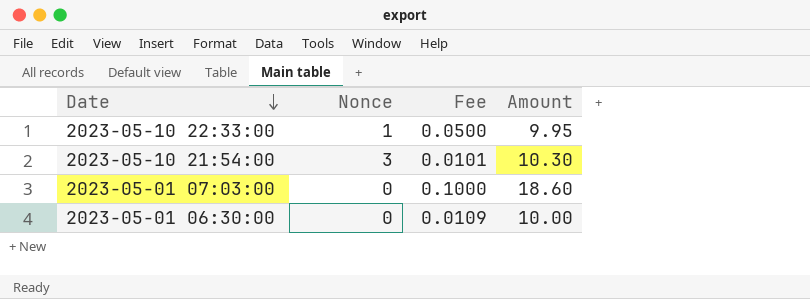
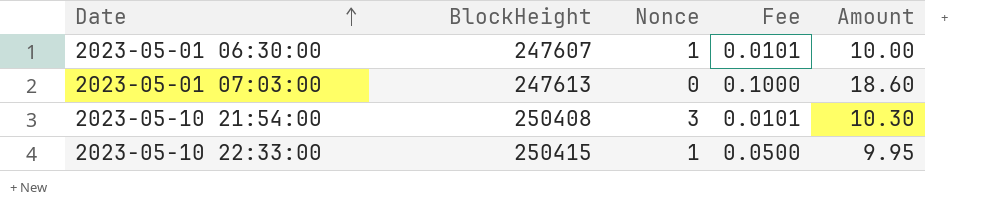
row order: Date descending -> Date ascending
column BlockHeight | position: none -> 2
2023-05-01 06:30:00 | Nonce: 0 -> 1
2023-05-01 06:30:00 | Fee: 0.0109 -> 0.0101

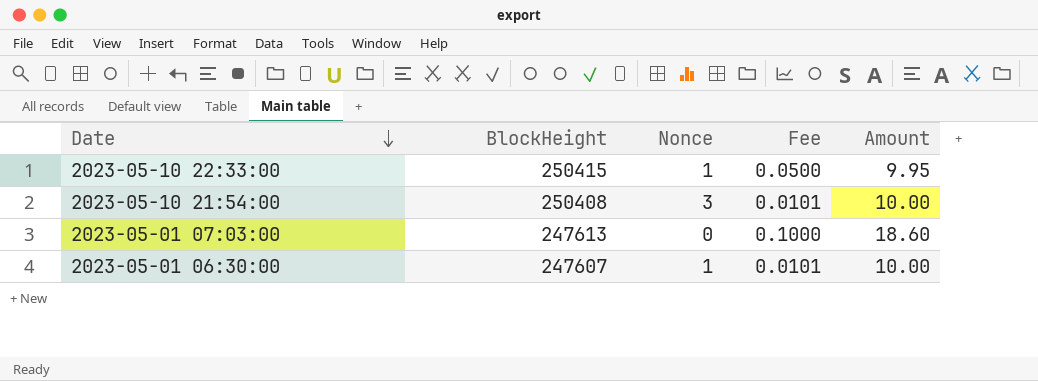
row order: Date ascending -> Date descending
2023-05-10 21:54:00 | Amount: 10.30 -> 10.00

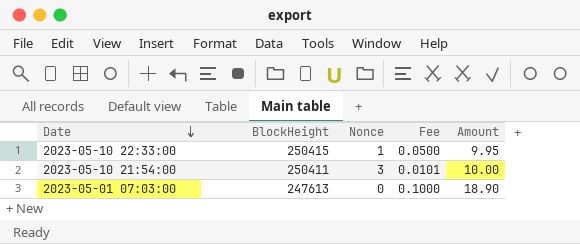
row 2023-05-01 06:30:00: 247607 | 1 | 0.0101 | 10.00 -> none
2023-05-10 21:54:00 | BlockHeight: 250408 -> 250411
2023-05-01 07:03:00 | Amount: 18.60 -> 18.90

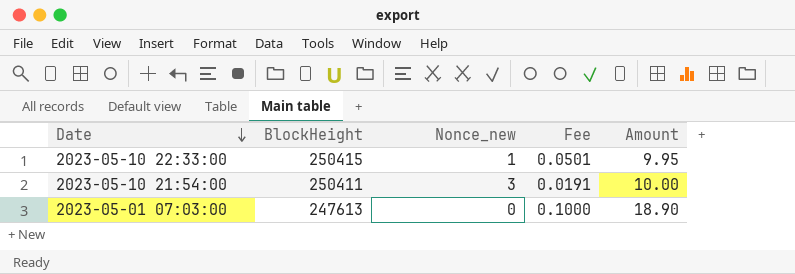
column name: Nonce -> Nonce_new
2023-05-10 22:33:00 | Fee: 0.0500 -> 0.0501
2023-05-10 21:54:00 | Fee: 0.0101 -> 0.0191

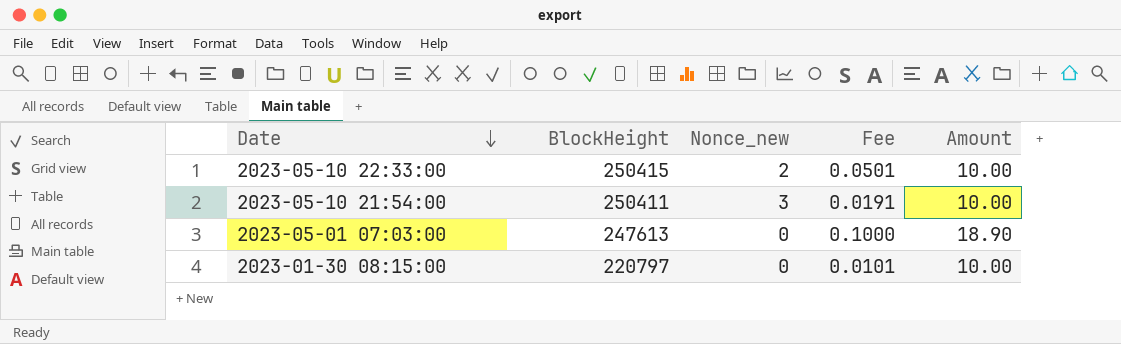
2023-05-10 22:33:00 | Nonce_new: 1 -> 2
2023-05-10 22:33:00 | Amount: 9.95 -> 10.00
row 2023-01-30 08:15:00: none -> 220797 | 0 | 0.0101 | 10.00

